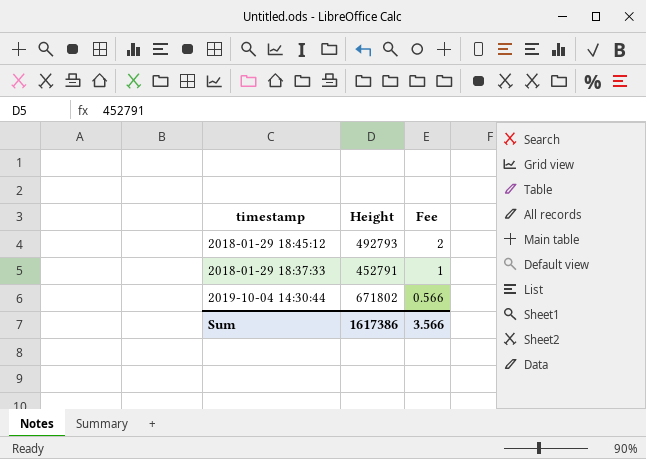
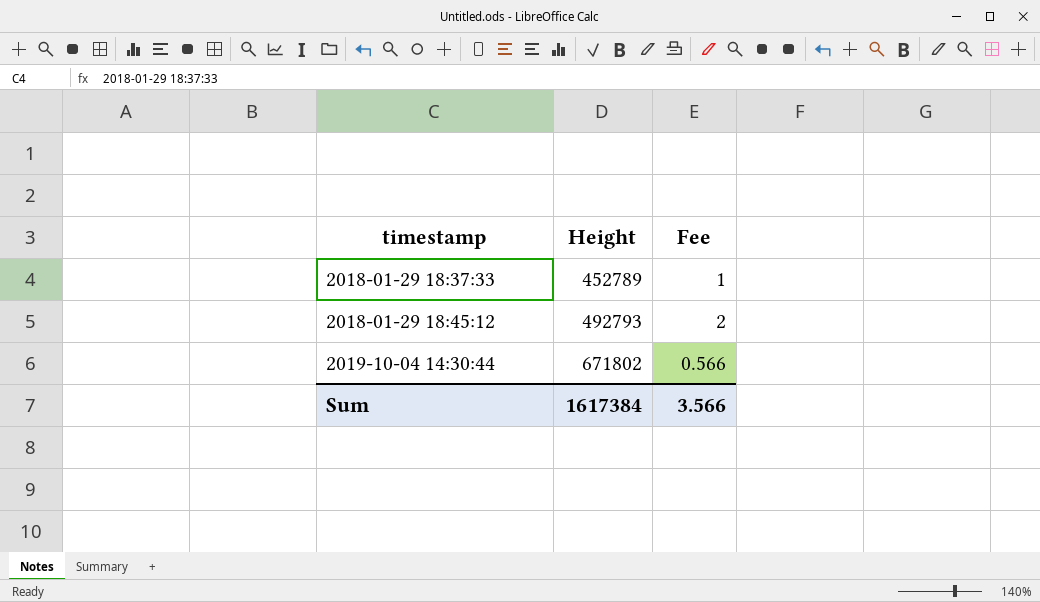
row order: Fee descending -> timestamp ascending
2018-01-29 18:37:33 | Height: 452791 -> 452789
Sum | Height: 1617386 -> 1617384

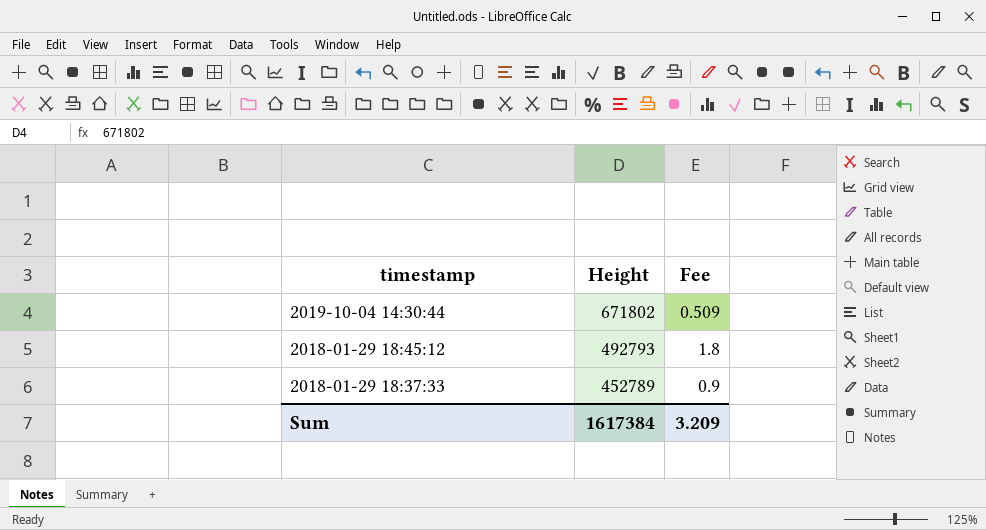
row order: timestamp ascending -> timestamp descending
2019-10-04 14:30:44 | Fee: 0.566 -> 0.509
2018-01-29 18:45:12 | Fee: 2 -> 1.8
2018-01-29 18:37:33 | Fee: 1 -> 0.9
Sum | Fee: 3.566 -> 3.209

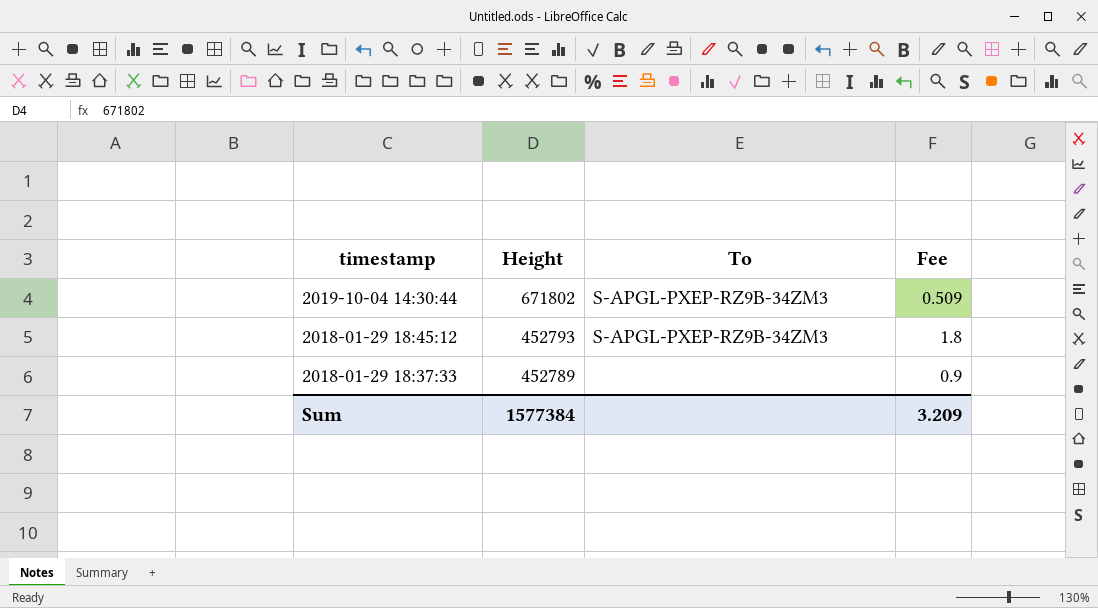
column To | position: none -> 3
2018-01-29 18:45:12 | Height: 492793 -> 452793
Sum | Height: 1617384 -> 1577384

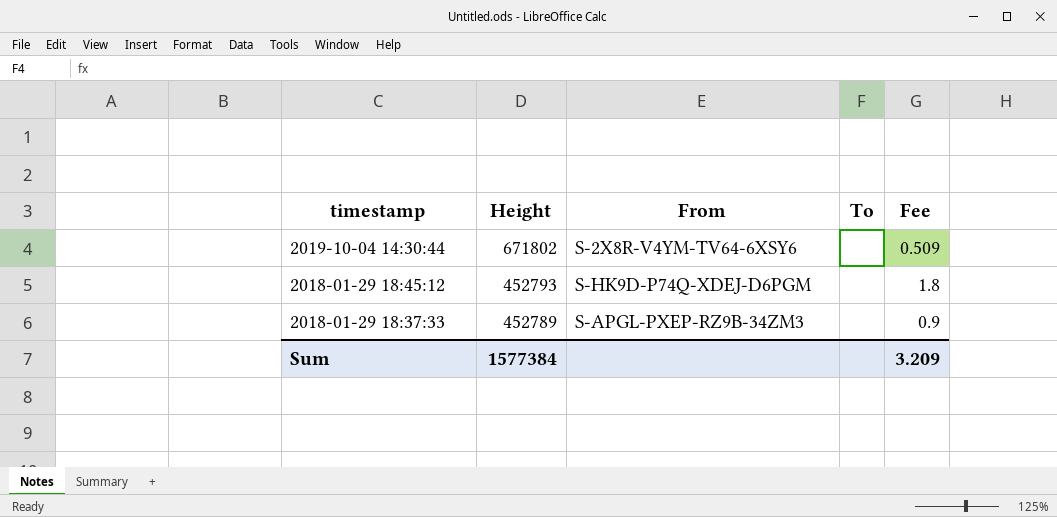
column From | position: none -> 3
2019-10-04 14:30:44 | To: S-APGL-PXEP-RZ9B-34ZM3 -> none
2018-01-29 18:45:12 | To: S-APGL-PXEP-RZ9B-34ZM3 -> none

